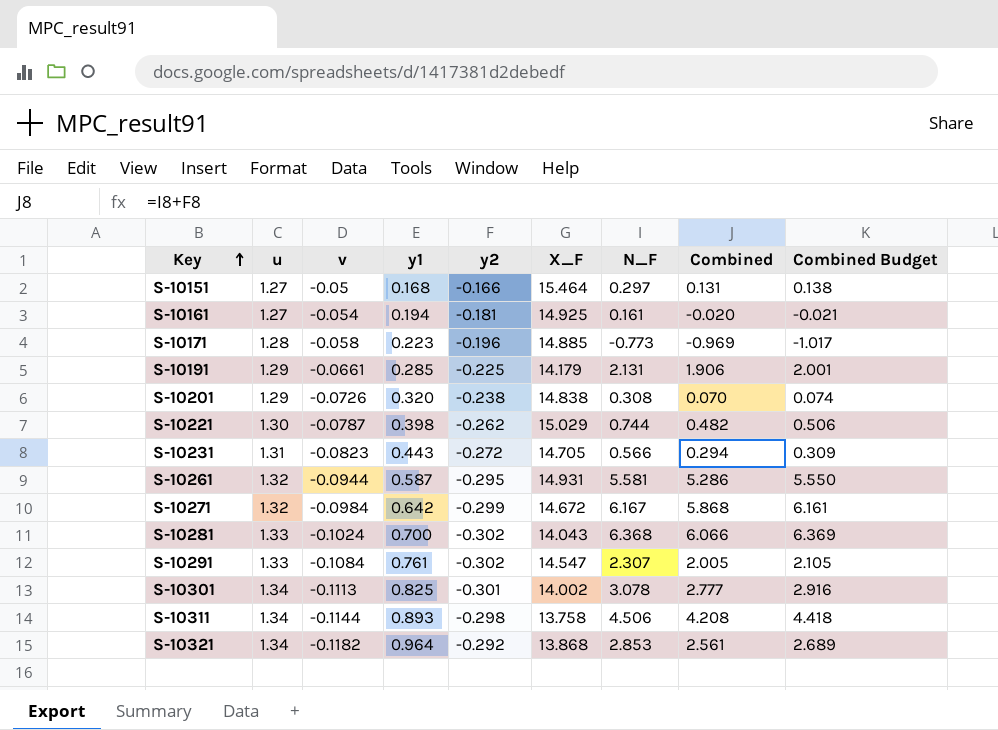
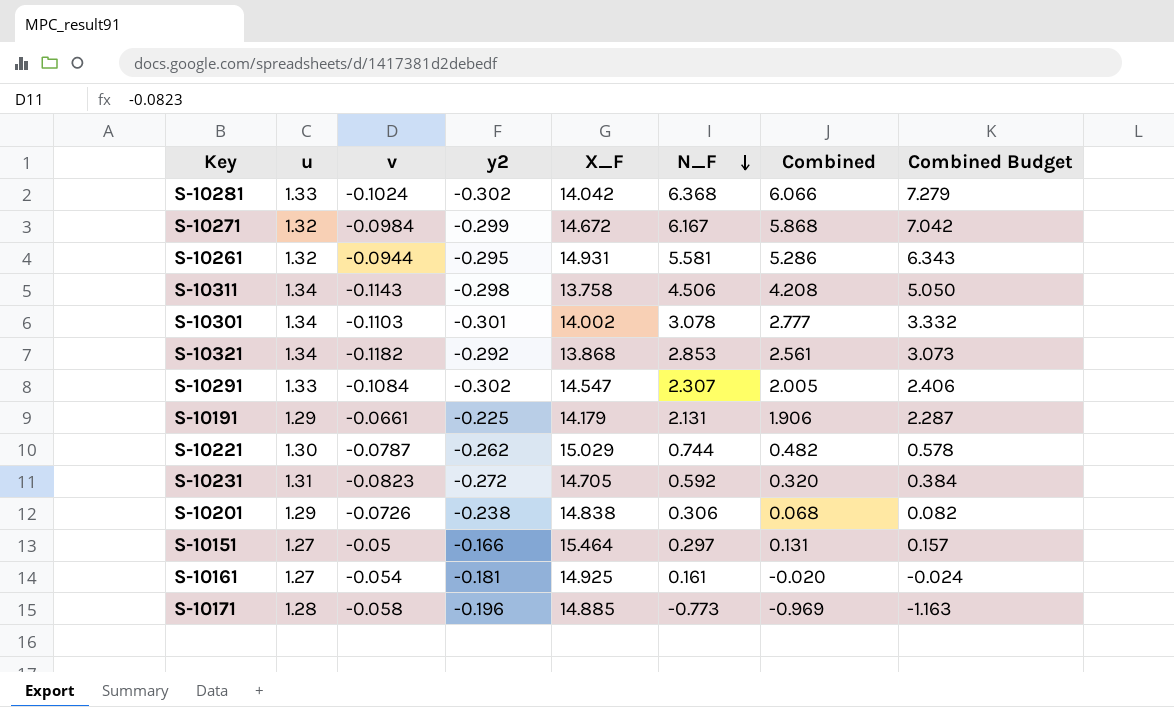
row order: Key ascending -> N_F descending
column y1 | position: 4 -> none
column Combined Budget | formula: [Combined] * 1.05 -> [Combined] * 1.2
S-10281 | X_F: 14.043 -> 14.042
S-10311 | v: -0.1144 -> -0.1143
S-10301 | v: -0.1113 -> -0.1103
S-10231 | N_F: 0.566 -> 0.592
S-10231 | Combined: 0.294 -> 0.320
S-10201 | N_F: 0.308 -> 0.306
S-10201 | Combined: 0.070 -> 0.068

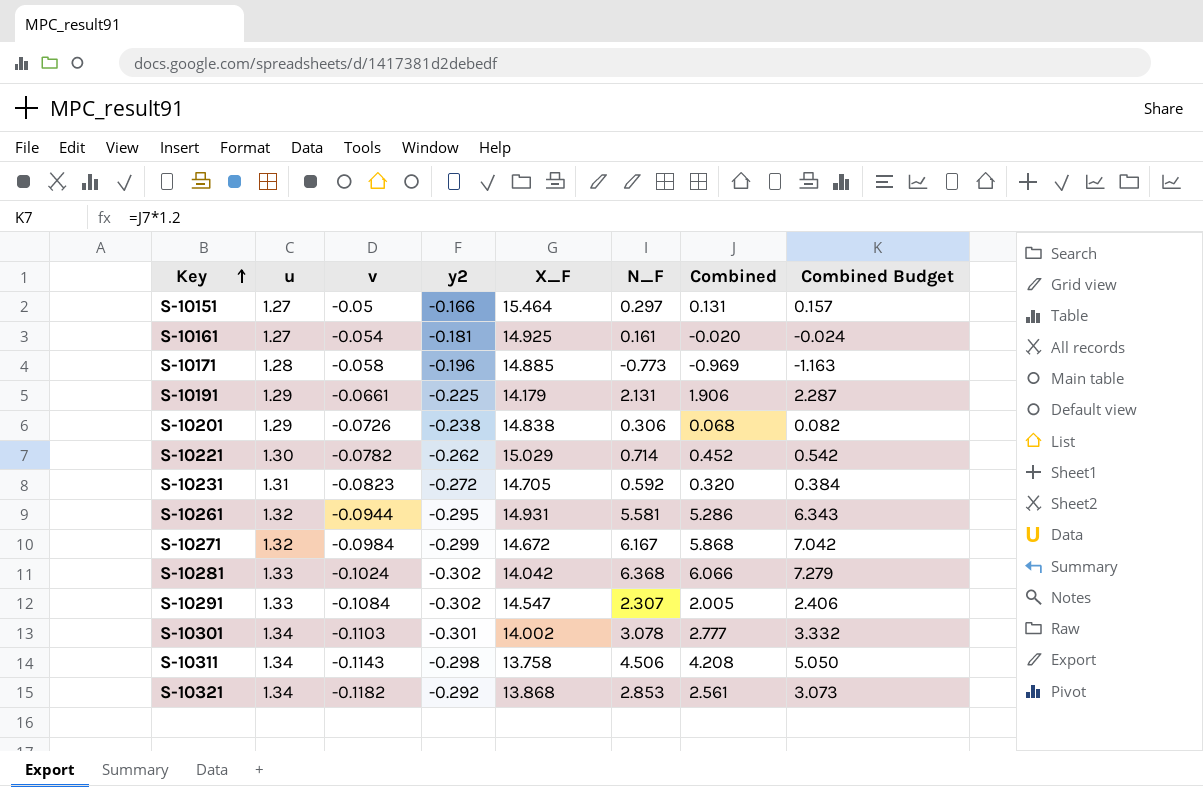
row order: N_F descending -> Key ascending
S-10221 | v: -0.0787 -> -0.0782
S-10221 | N_F: 0.744 -> 0.714
S-10221 | Combined: 0.482 -> 0.452
S-10221 | Combined Budget: 0.578 -> 0.542

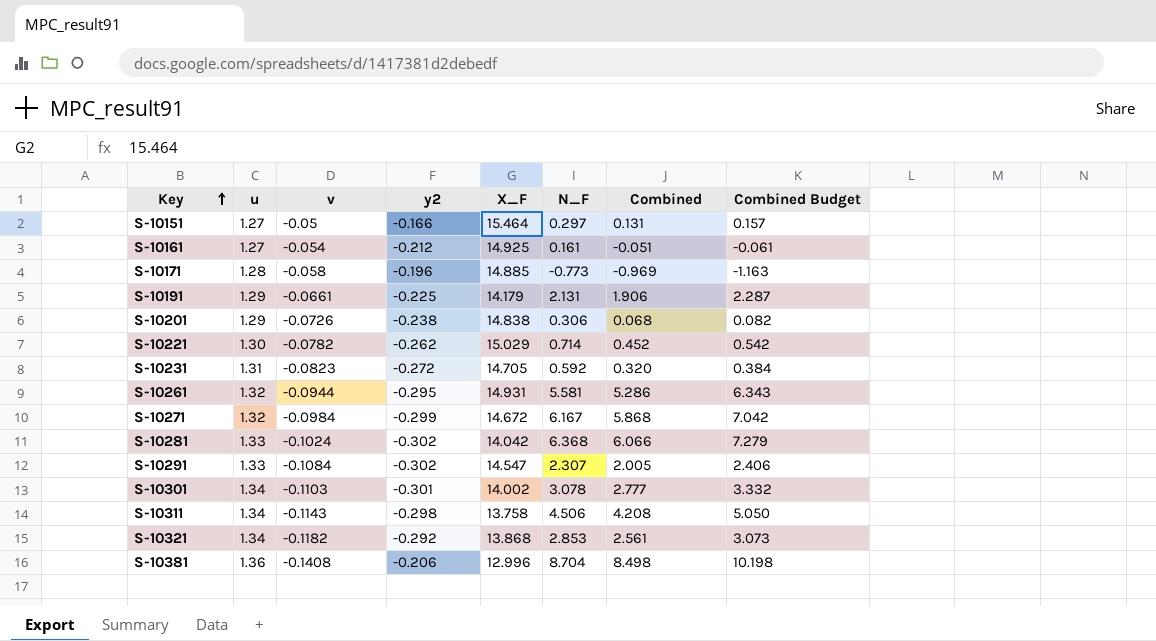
S-10161 | y2: -0.181 -> -0.212
S-10161 | Combined: -0.020 -> -0.051
S-10161 | Combined Budget: -0.024 -> -0.061
row S-10381: none -> 1.36 | -0.1408 | -0.206 | 12.996 | 8.704 | 8.498 | 10.198

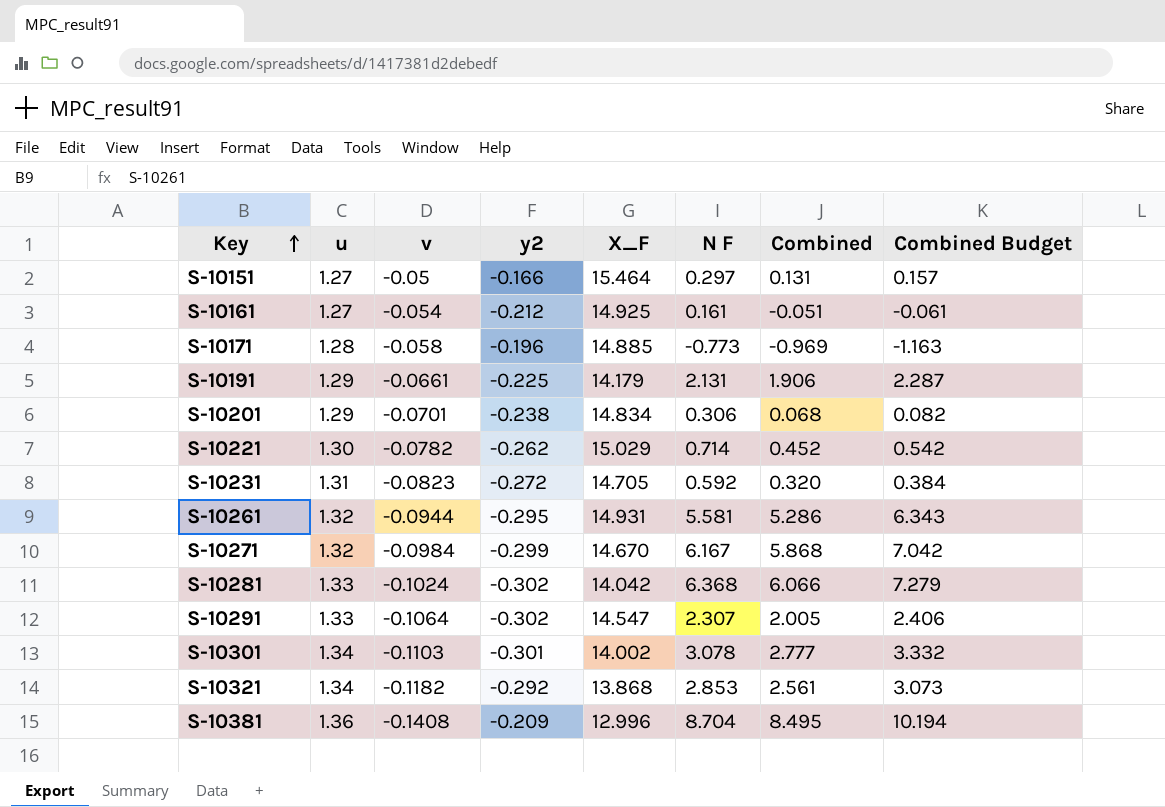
column name: N_F -> N F
row S-10311: 1.34 | -0.1143 | -0.298 | 13.758 | 4.506 | 4.208 | 5.050 -> none
S-10201 | v: -0.0726 -> -0.0701
S-10201 | X_F: 14.838 -> 14.834
S-10271 | X_F: 14.672 -> 14.670
S-10291 | v: -0.1084 -> -0.1064
S-10381 | y2: -0.206 -> -0.209
S-10381 | Combined: 8.498 -> 8.495
S-10381 | Combined Budget: 10.198 -> 10.194

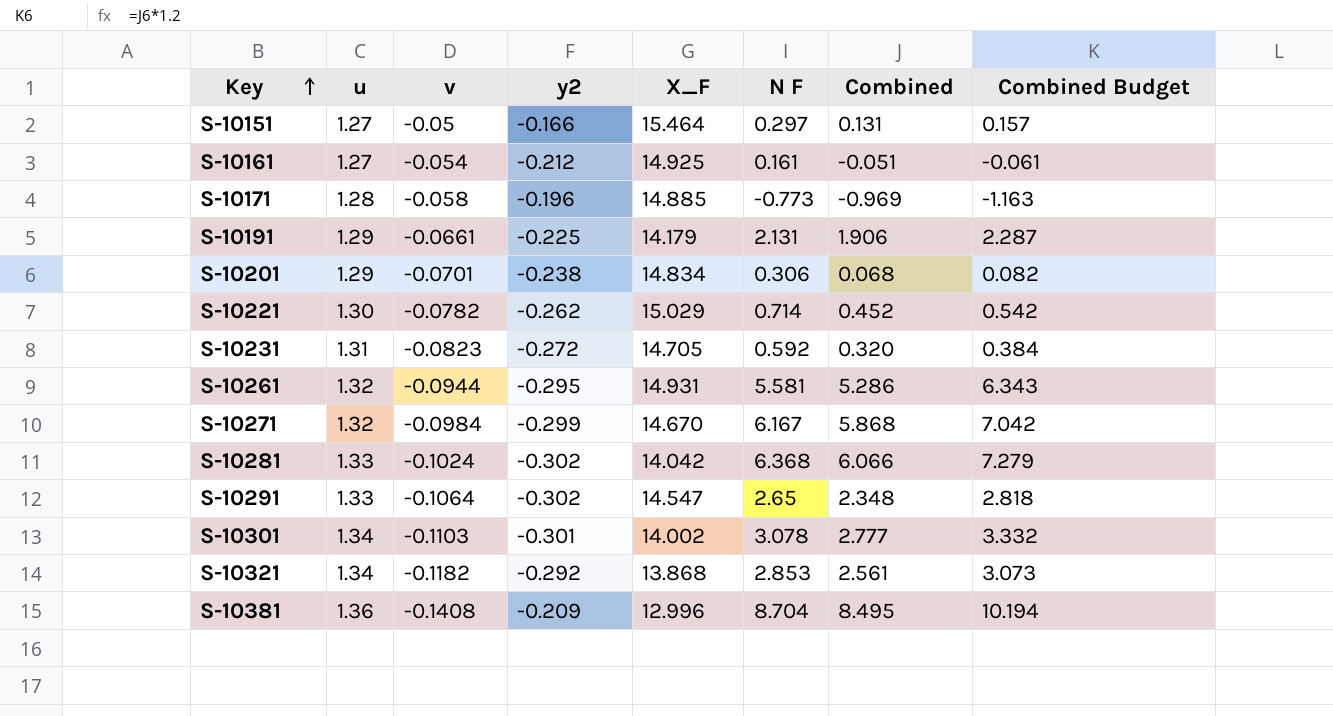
S-10291 | N F: 2.307 -> 2.65
S-10291 | Combined: 2.005 -> 2.348
S-10291 | Combined Budget: 2.406 -> 2.818

